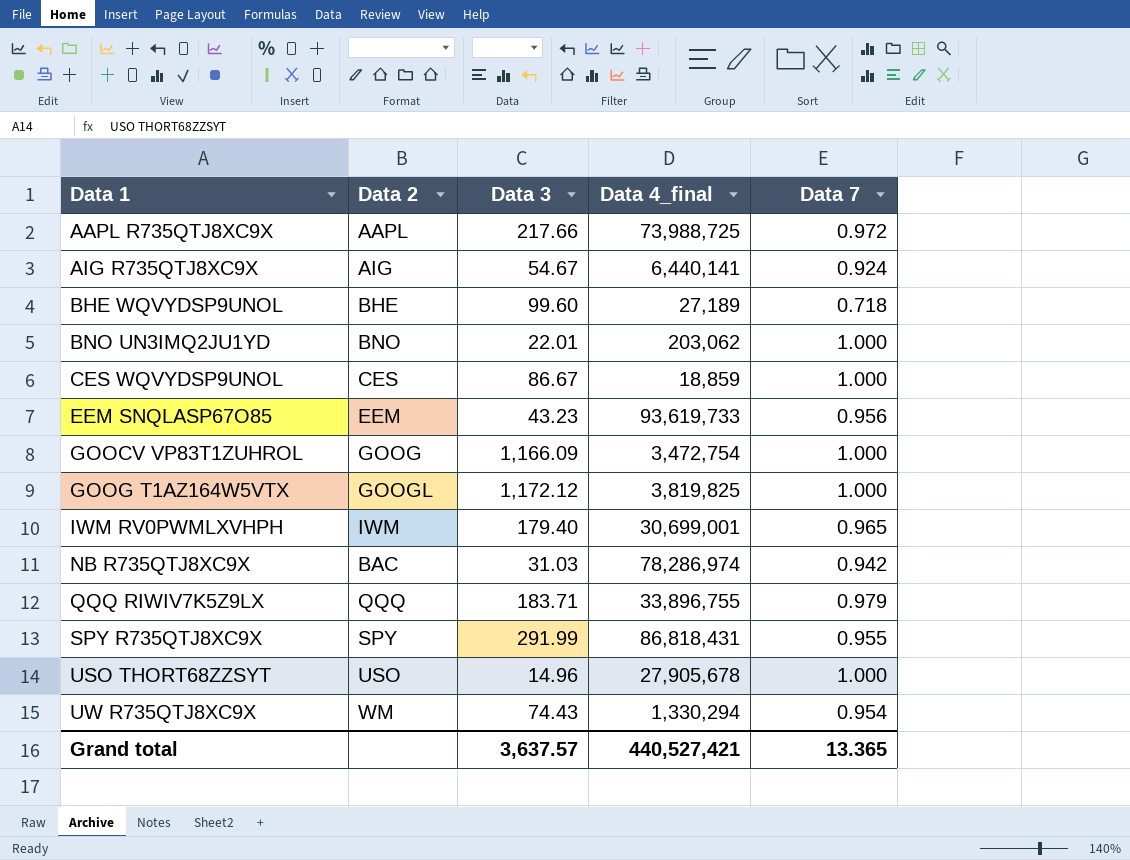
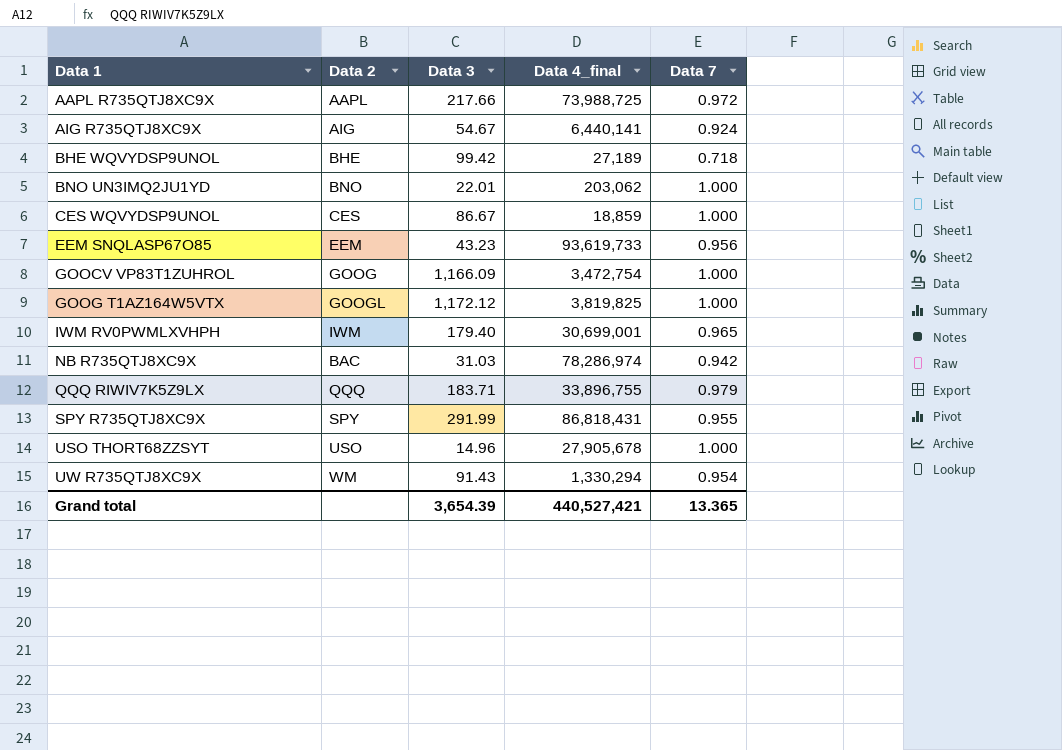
BHE WQVYDSP9UNOL | Data 3: 99.60 -> 99.42
UW R735QTJ8XC9X | Data 3: 74.43 -> 91.43
Grand total | Data 3: 3,637.57 -> 3,654.39

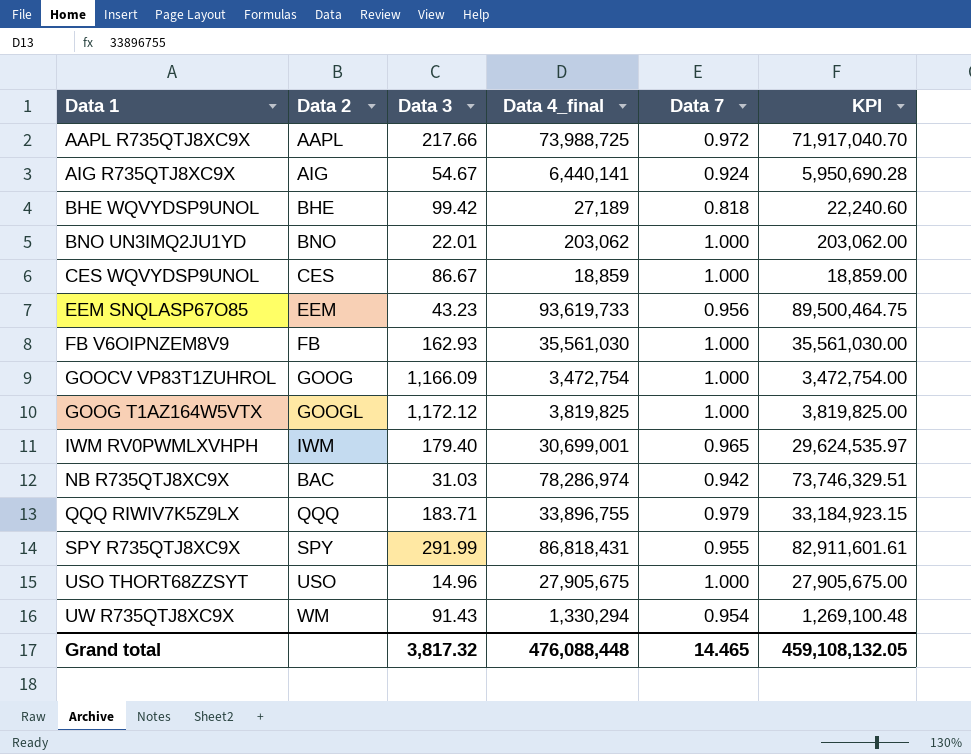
column KPI | formula: none -> [Data 4_final] * [Data 7]
BHE WQVYDSP9UNOL | Data 7: 0.718 -> 0.818
row FB V6OIPNZEM8V9: none -> FB | 162.93 | 35,561,030 | 1.000 | 35,561,030.00
USO THORT68ZZSYT | Data 4_final: 27,905,678 -> 27,905,675
Grand total | Data 3: 3,654.39 -> 3,817.32
Grand total | Data 4_final: 440,527,421 -> 476,088,448
Grand total | Data 7: 13.365 -> 14.465

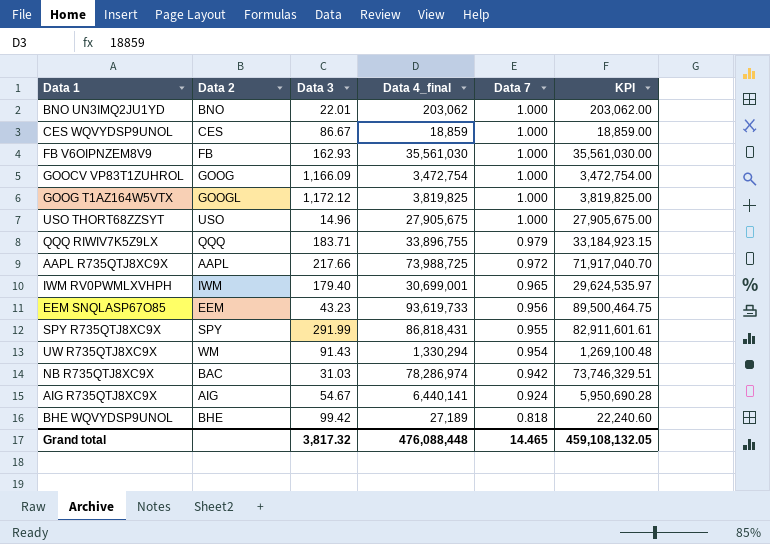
row order: Data 1 ascending -> Data 7 descending

